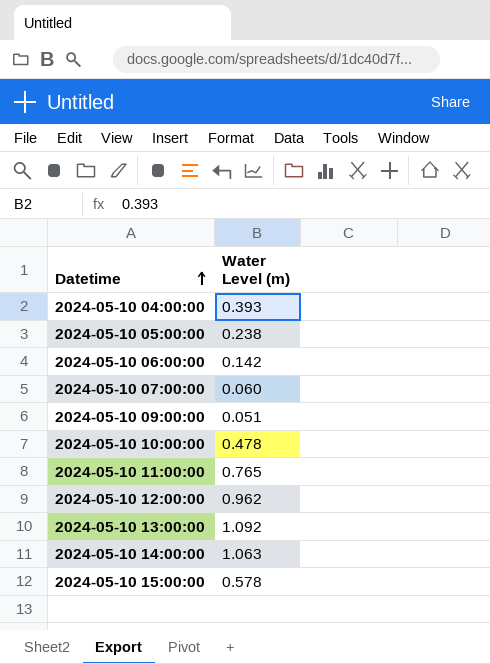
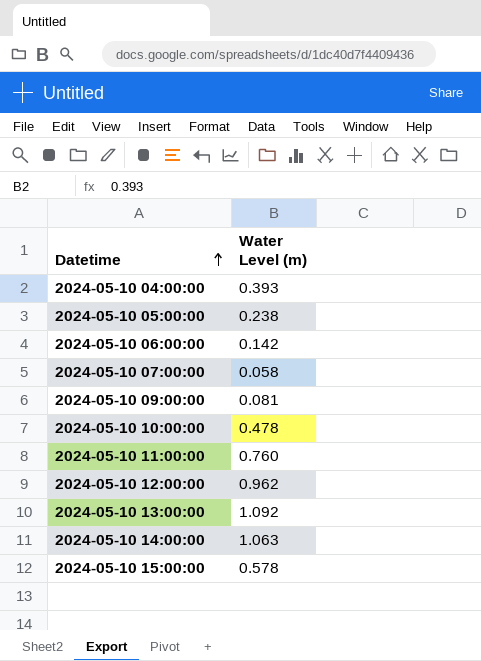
2024-05-10 07:00:00 | Water Level (m): 0.060 -> 0.058
2024-05-10 09:00:00 | Water Level (m): 0.051 -> 0.081
2024-05-10 11:00:00 | Water Level (m): 0.765 -> 0.760

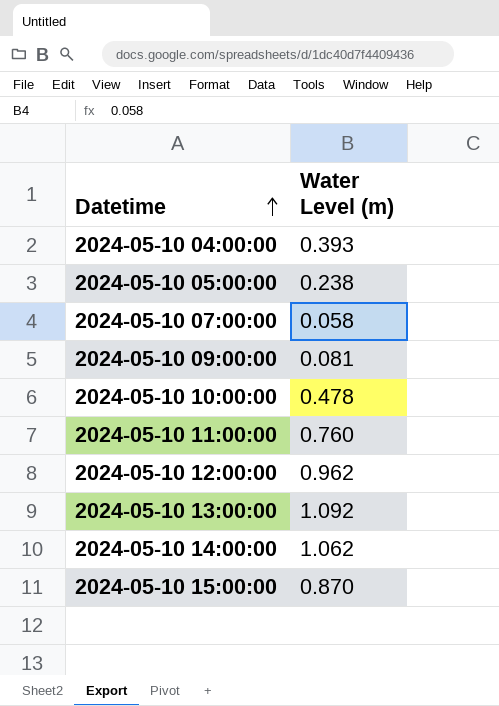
row 2024-05-10 06:00:00: 0.142 -> none
2024-05-10 14:00:00 | Water Level (m): 1.063 -> 1.062
2024-05-10 15:00:00 | Water Level (m): 0.578 -> 0.870

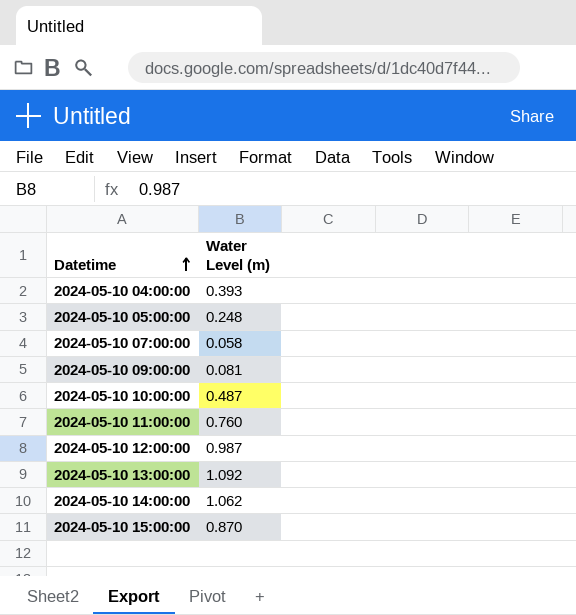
2024-05-10 05:00:00 | Water Level (m): 0.238 -> 0.248
2024-05-10 10:00:00 | Water Level (m): 0.478 -> 0.487
2024-05-10 12:00:00 | Water Level (m): 0.962 -> 0.987

